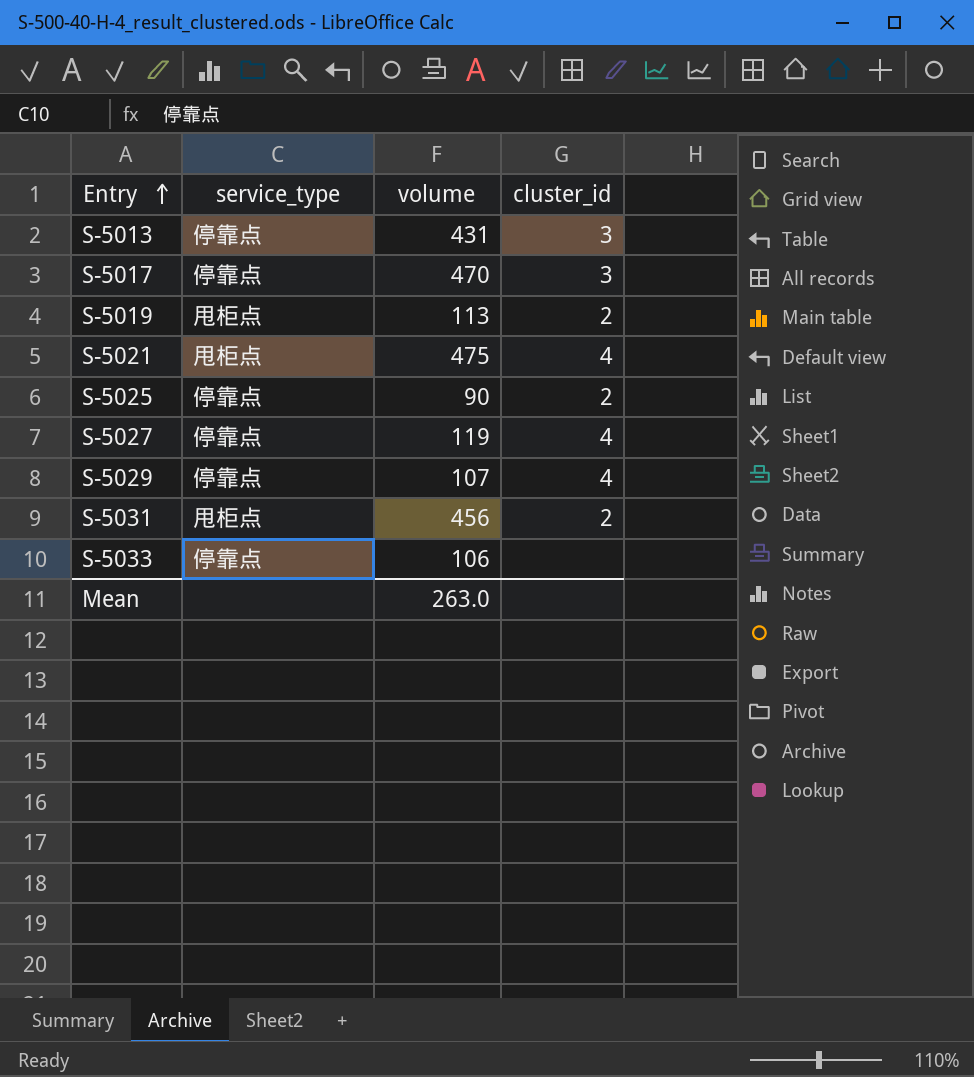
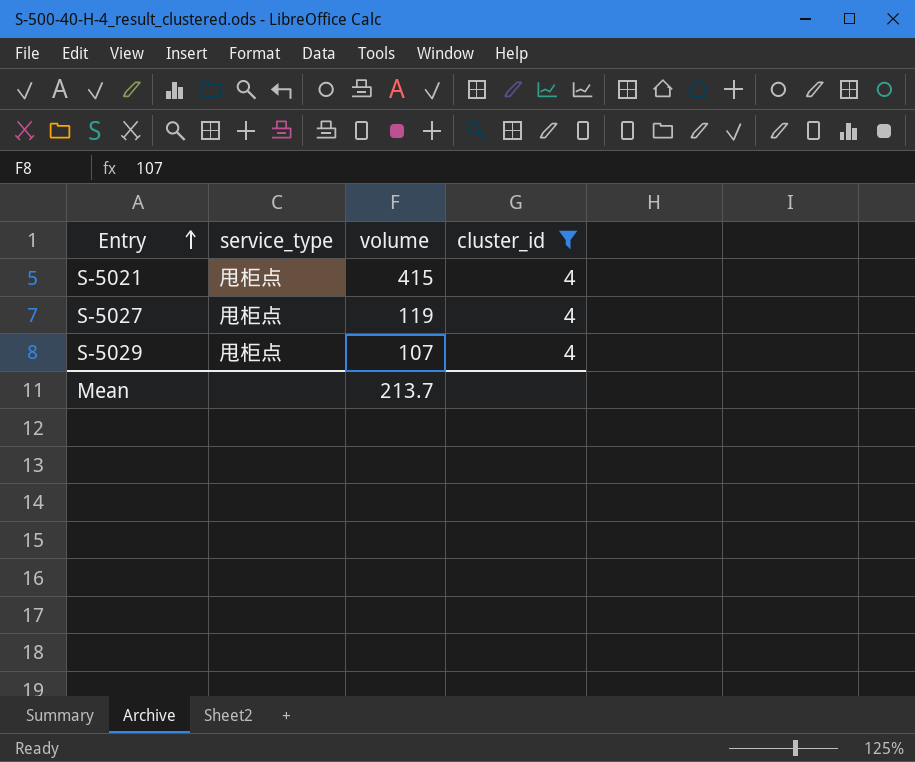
filter: none -> cluster_id = 4
S-5021 | volume: 475 -> 415
S-5027 | service_type: 停靠点 -> 甩柜点
S-5029 | service_type: 停靠点 -> 甩柜点
Mean | volume: 263.0 -> 213.7

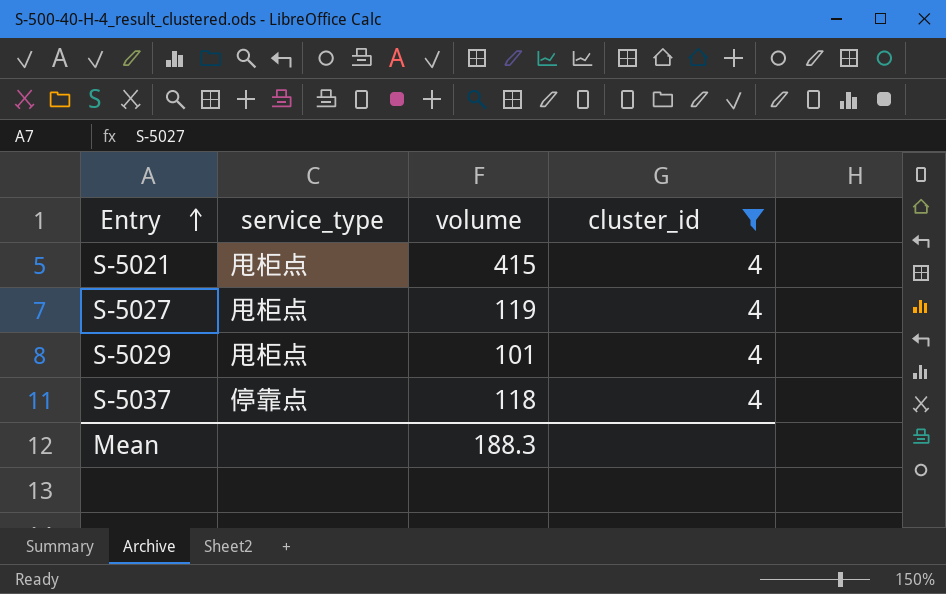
S-5029 | volume: 107 -> 101
row S-5037: none -> 停靠点 | 118 | 4
Mean | volume: 213.7 -> 188.3

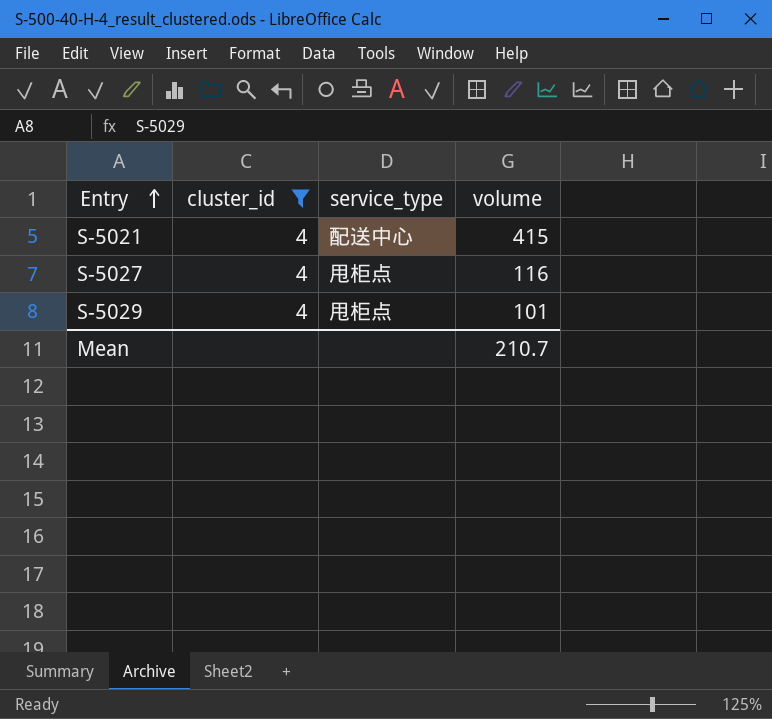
column cluster_id | position: 4 -> 2
row S-5037: 停靠点 | 118 | 4 -> none
S-5021 | service_type: 甩柜点 -> 配送中心
S-5027 | volume: 119 -> 116
Mean | volume: 188.3 -> 210.7

